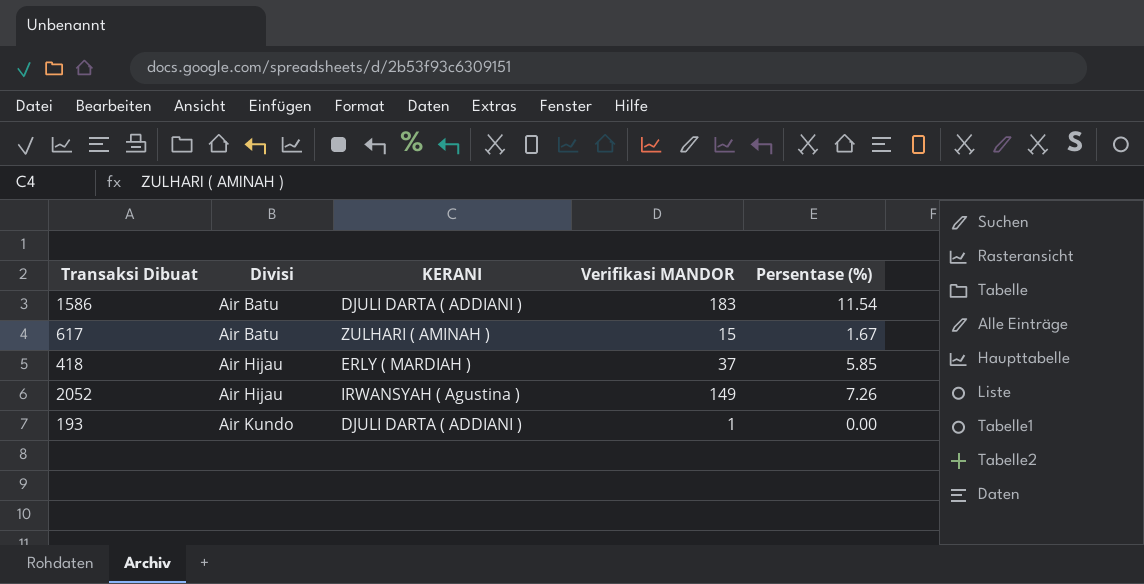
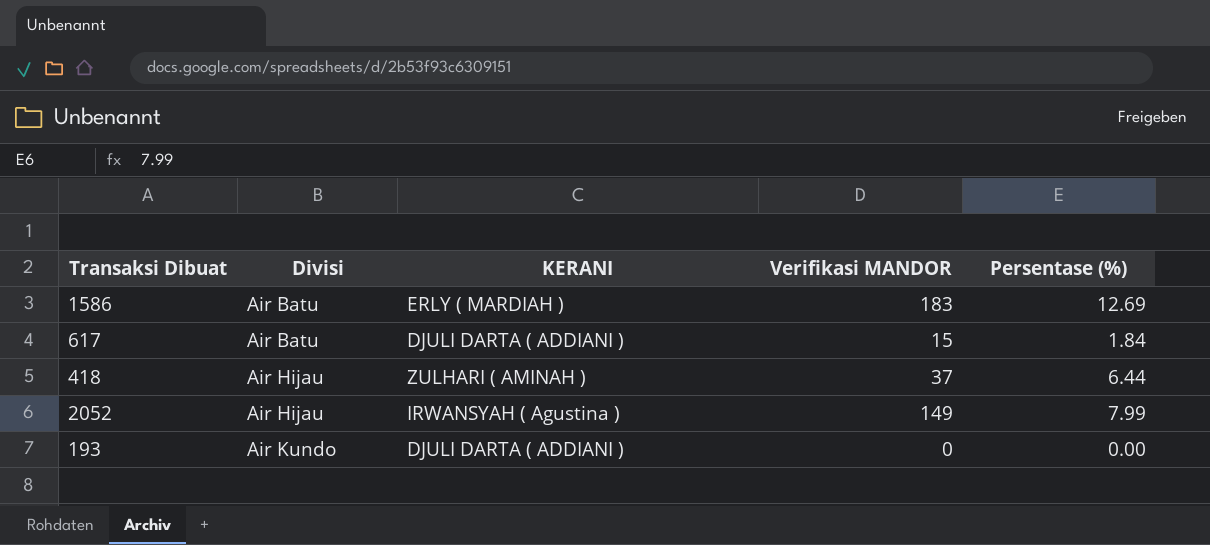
1586 | KERANI: DJULI DARTA ( ADDIANI ) -> ERLY ( MARDIAH )
1586 | Persentase (%): 11.54 -> 12.69
617 | KERANI: ZULHARI ( AMINAH ) -> DJULI DARTA ( ADDIANI )
617 | Persentase (%): 1.67 -> 1.84
418 | KERANI: ERLY ( MARDIAH ) -> ZULHARI ( AMINAH )
418 | Persentase (%): 5.85 -> 6.44
2052 | Persentase (%): 7.26 -> 7.99
193 | Verifikasi MANDOR: 1 -> 0

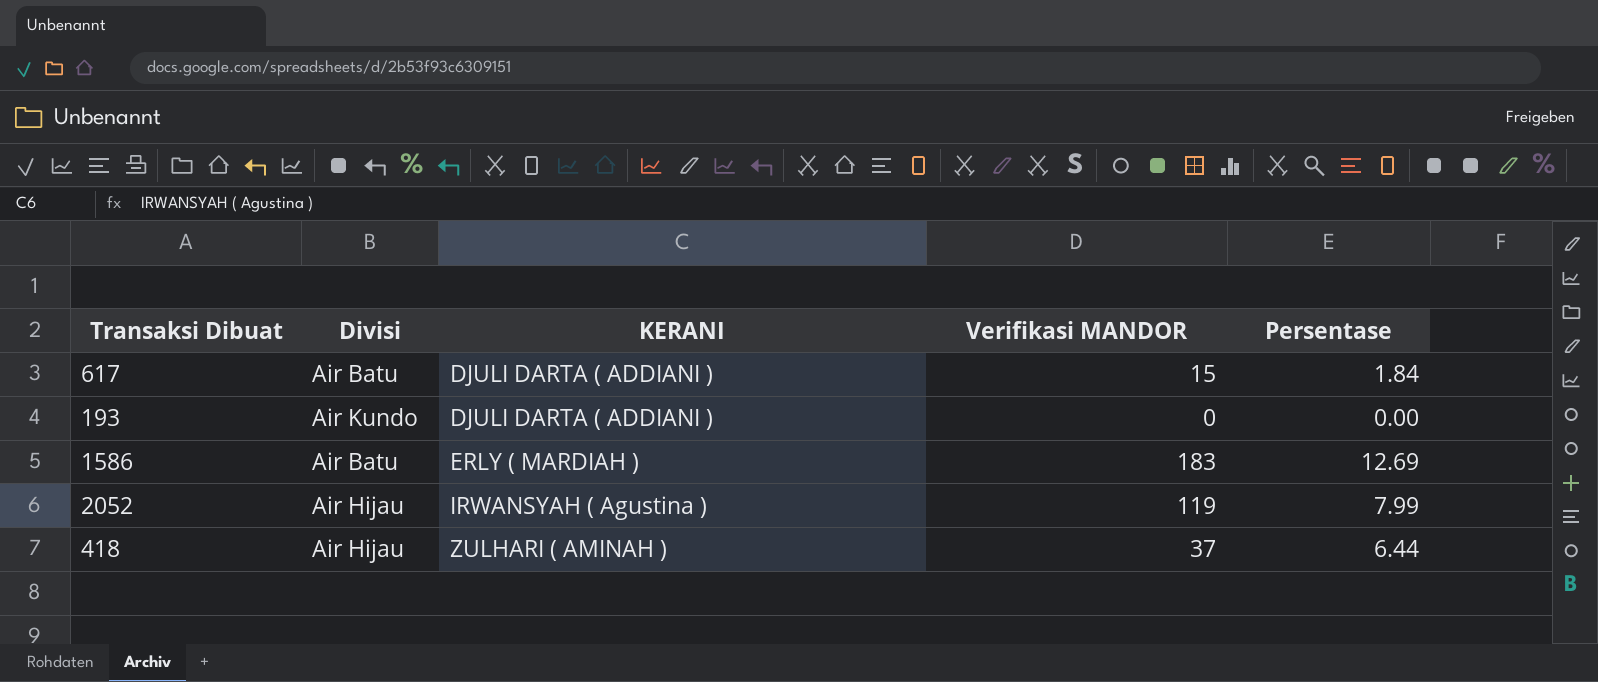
row order: Divisi ascending -> KERANI ascending
column name: Persentase (%) -> Persentase
2052 | Verifikasi MANDOR: 149 -> 119

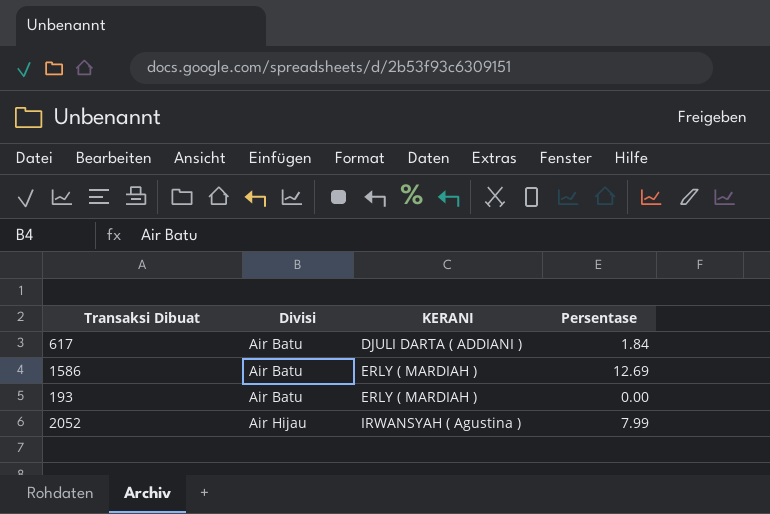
row order: KERANI ascending -> Divisi ascending
column Verifikasi MANDOR | position: 4 -> none
row 418: Air Hijau | ZULHARI ( AMINAH ) | 37 | 6.44 -> none
193 | Divisi: Air Kundo -> Air Batu
193 | KERANI: DJULI DARTA ( ADDIANI ) -> ERLY ( MARDIAH )

